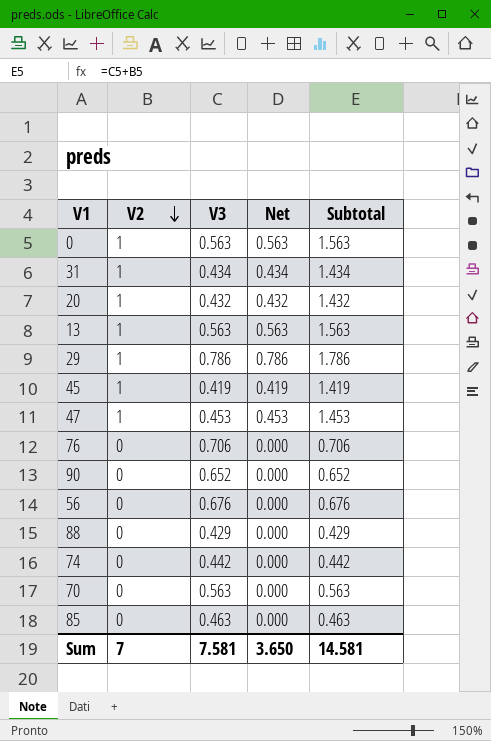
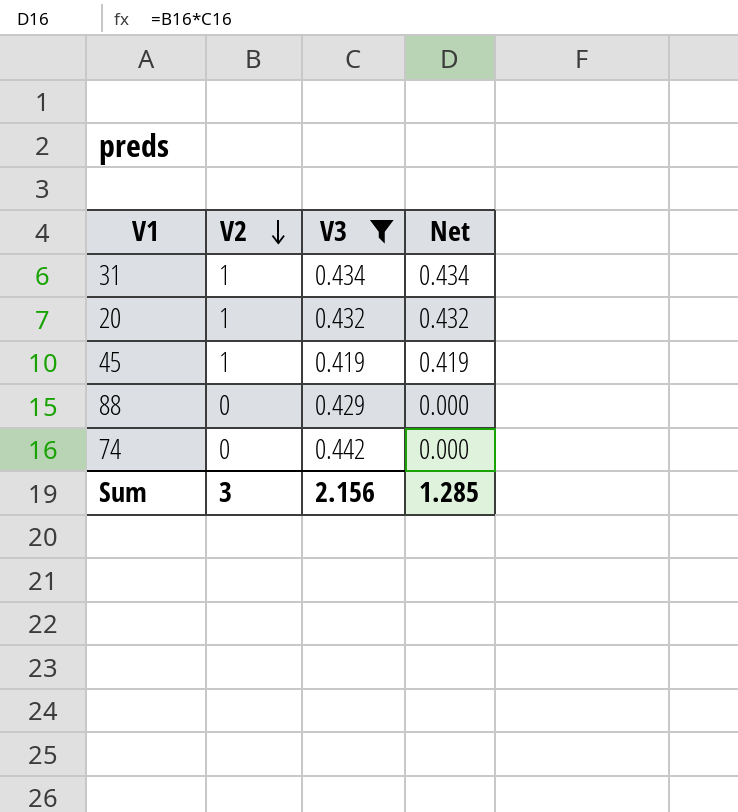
filter: none -> V3 <= 0.442
column Subtotal | formula: [V2] + [V3] -> none
Sum | V2: 7 -> 3
Sum | V3: 7.581 -> 2.156
Sum | Net: 3.650 -> 1.285

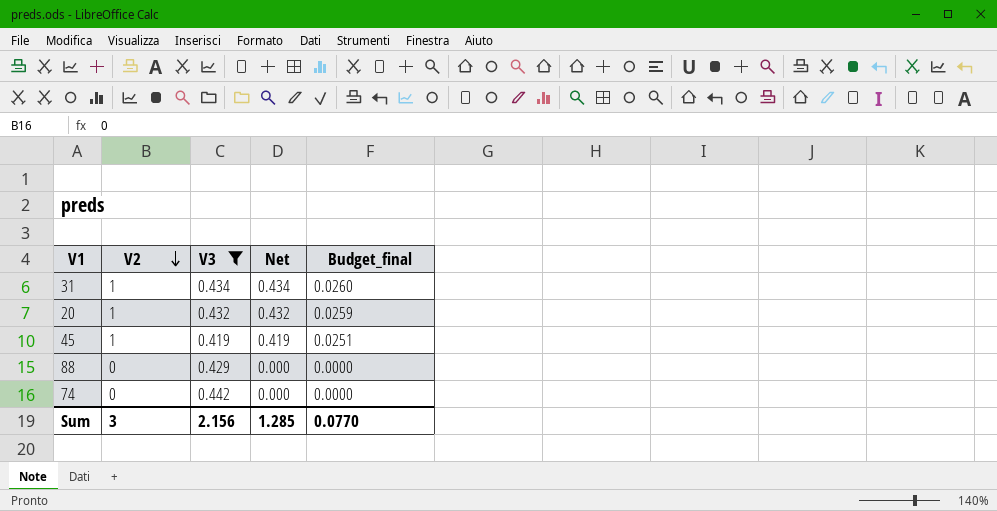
column Budget_final | formula: none -> [Net] * 0.06

